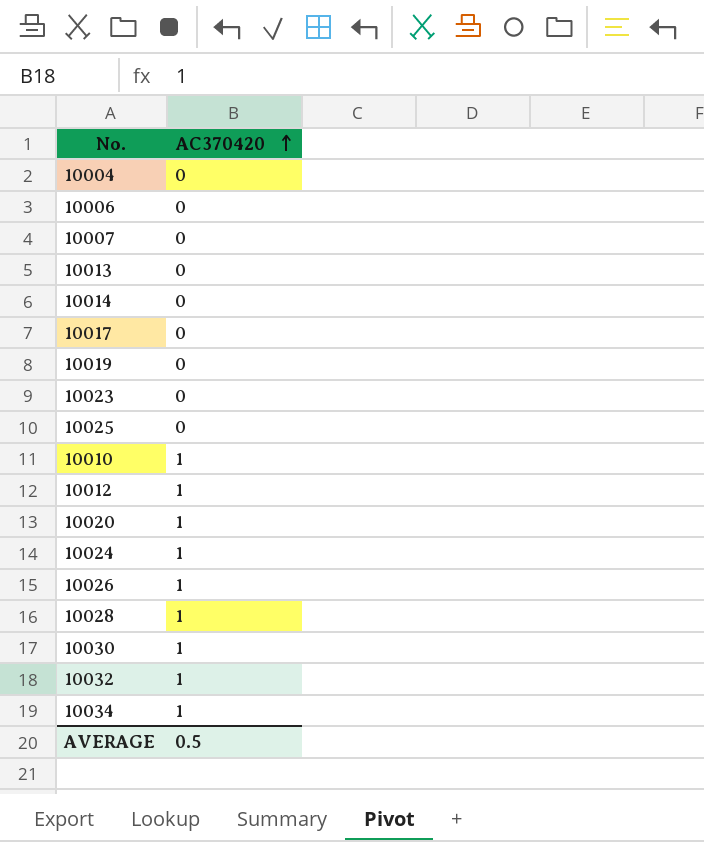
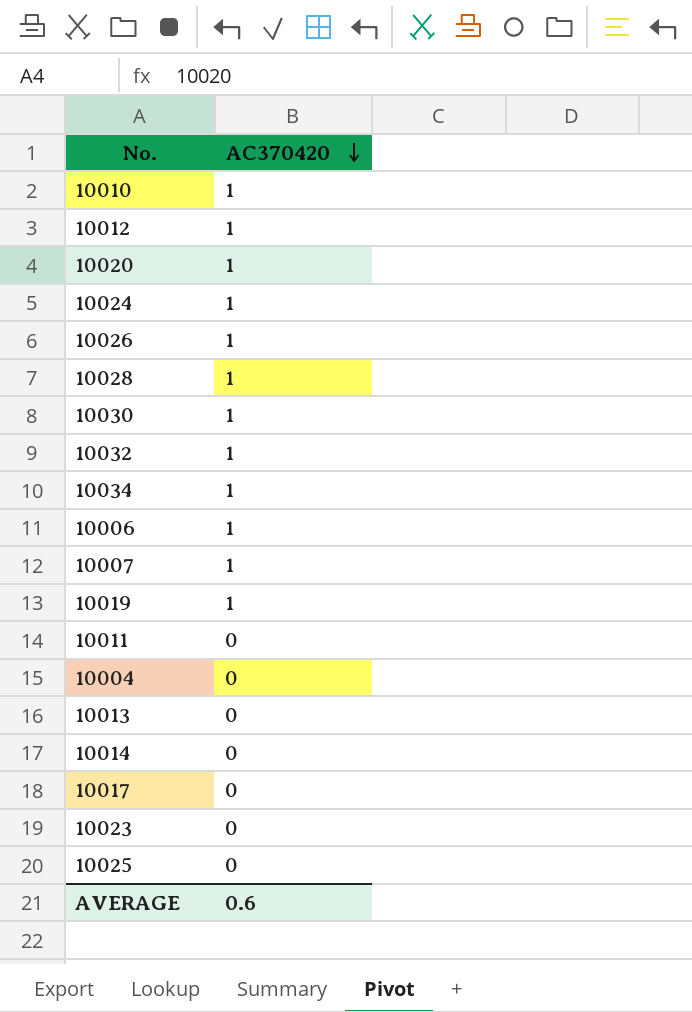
row order: AC370420 ascending -> AC370420 descending
10006 | AC370420: 0 -> 1
10007 | AC370420: 0 -> 1
10019 | AC370420: 0 -> 1
row 10011: none -> 0
AVERAGE | AC370420: 0.5 -> 0.6

